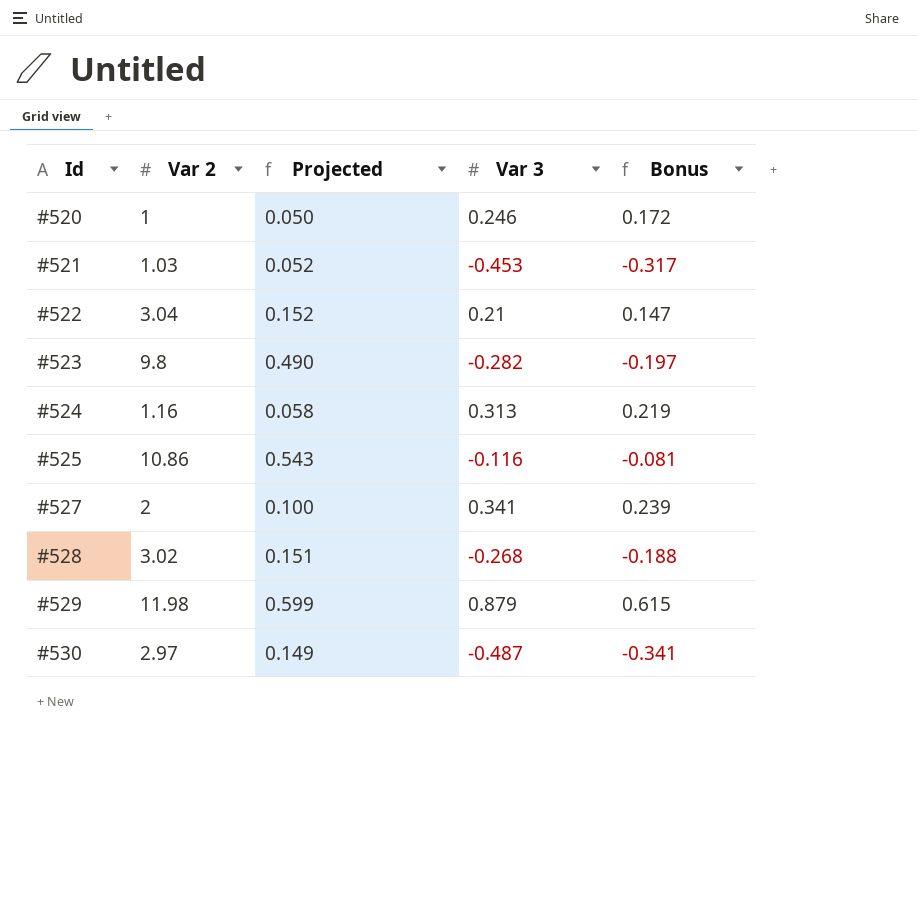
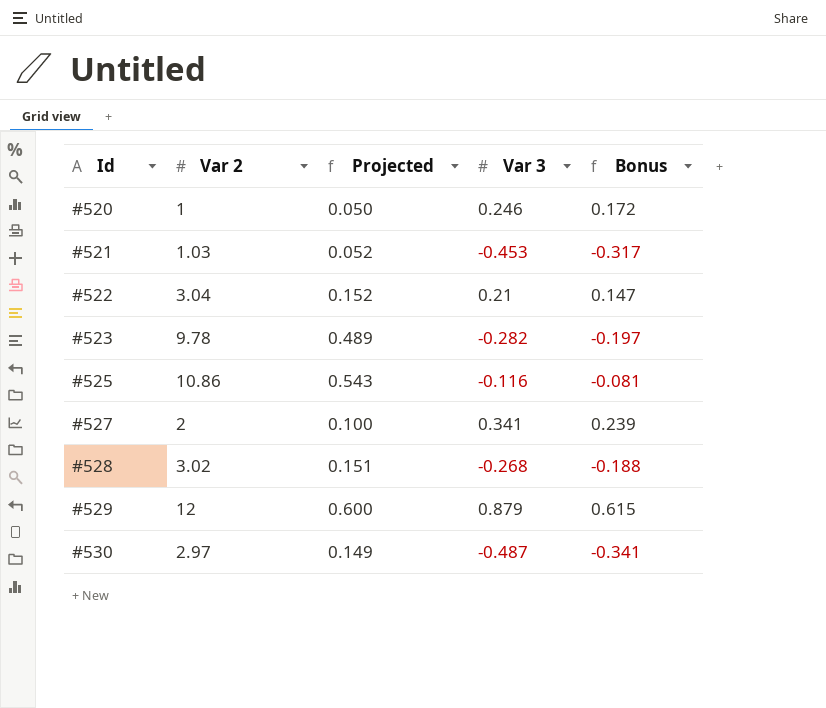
row #524: 1.16 | 0.058 | 0.313 | 0.219 -> none
#523 | Var 2: 9.8 -> 9.78
#523 | Projected: 0.490 -> 0.489
#529 | Var 2: 11.98 -> 12
#529 | Projected: 0.599 -> 0.600

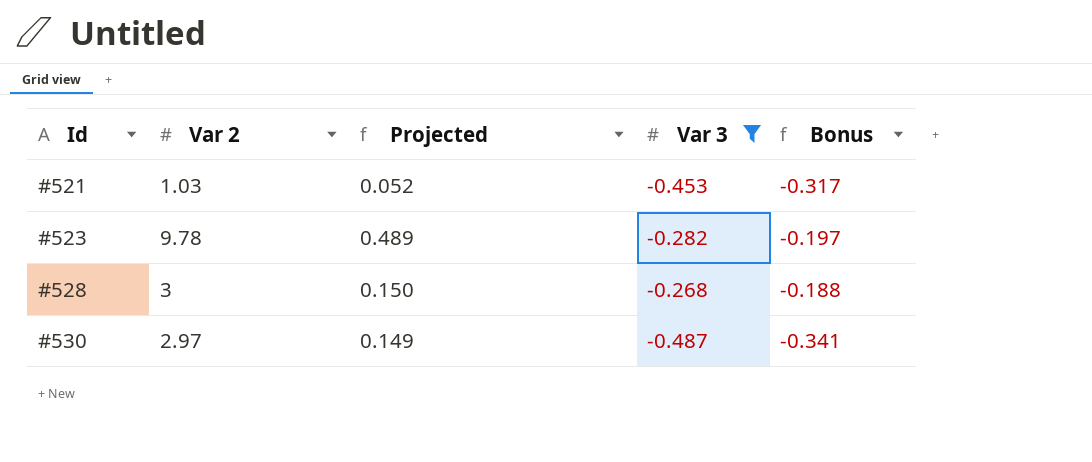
filter: none -> Var 3 <= -0.268
#528 | Var 2: 3.02 -> 3
#528 | Projected: 0.151 -> 0.150

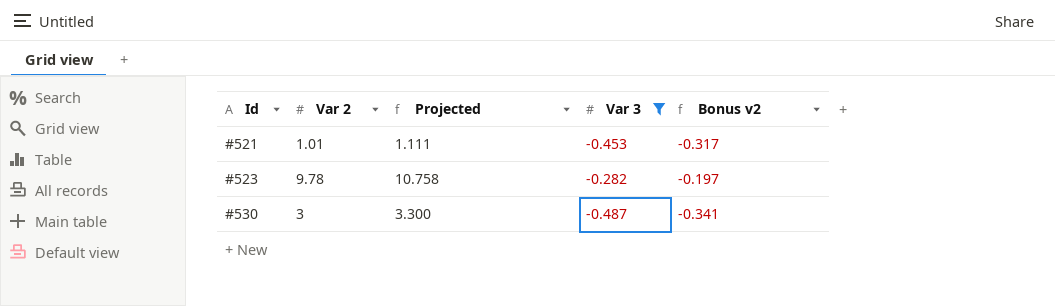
column Projected | formula: [Var 2] * 0.05 -> [Var 2] * 1.1
column name: Bonus -> Bonus v2
row #528: 3 | 0.150 | -0.268 | -0.188 -> none
#521 | Var 2: 1.03 -> 1.01
#530 | Var 2: 2.97 -> 3

